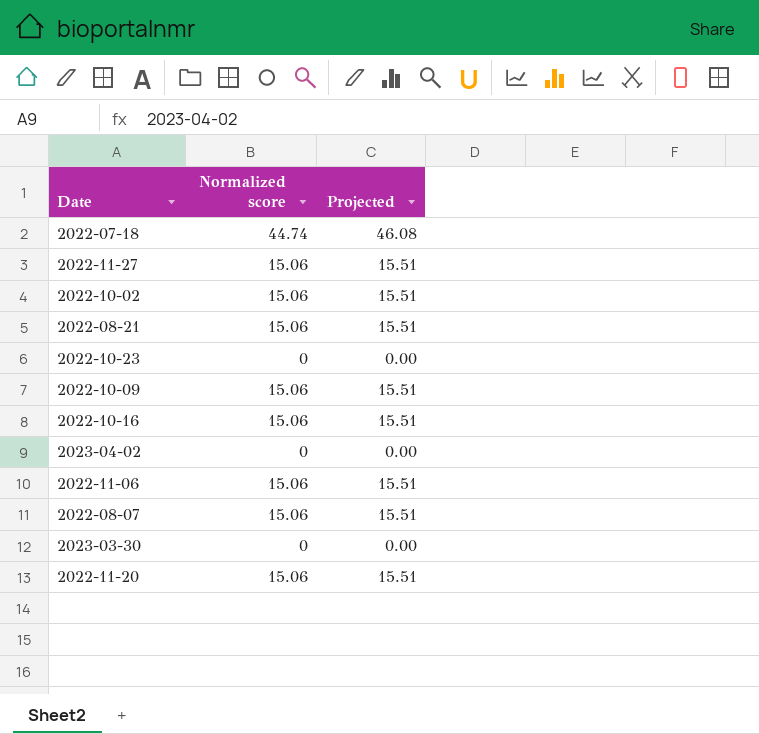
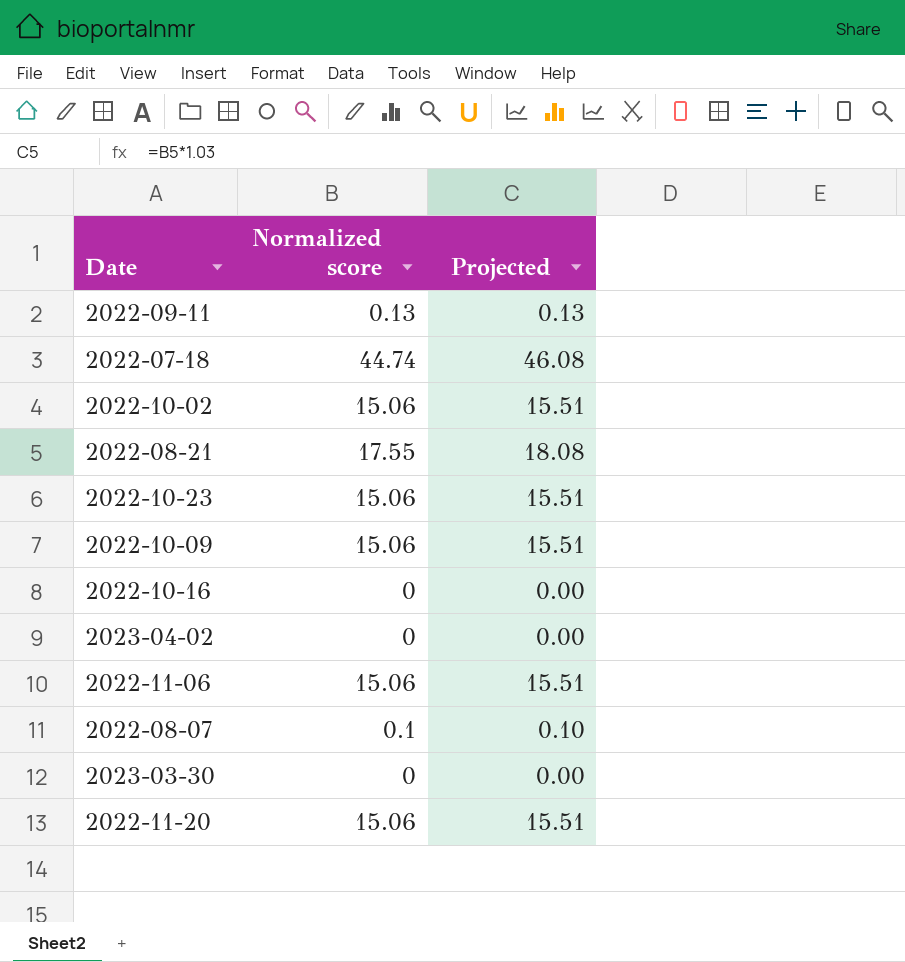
row 2022-11-27: 15.06 | 15.51 -> none
row 2022-09-11: none -> 0.13 | 0.13
2022-08-21 | Normalized score: 15.06 -> 17.55
2022-08-21 | Projected: 15.51 -> 18.08
2022-10-23 | Normalized score: 0 -> 15.06
2022-10-23 | Projected: 0.00 -> 15.51
2022-10-16 | Normalized score: 15.06 -> 0
2022-10-16 | Projected: 15.51 -> 0.00
2022-08-07 | Normalized score: 15.06 -> 0.1
2022-08-07 | Projected: 15.51 -> 0.10

